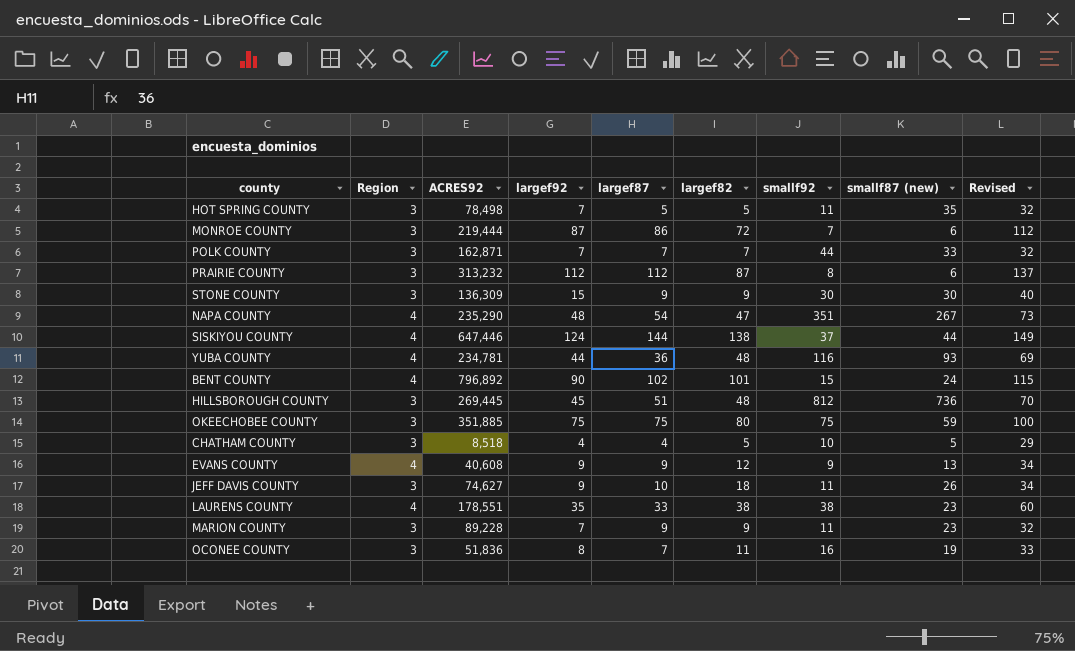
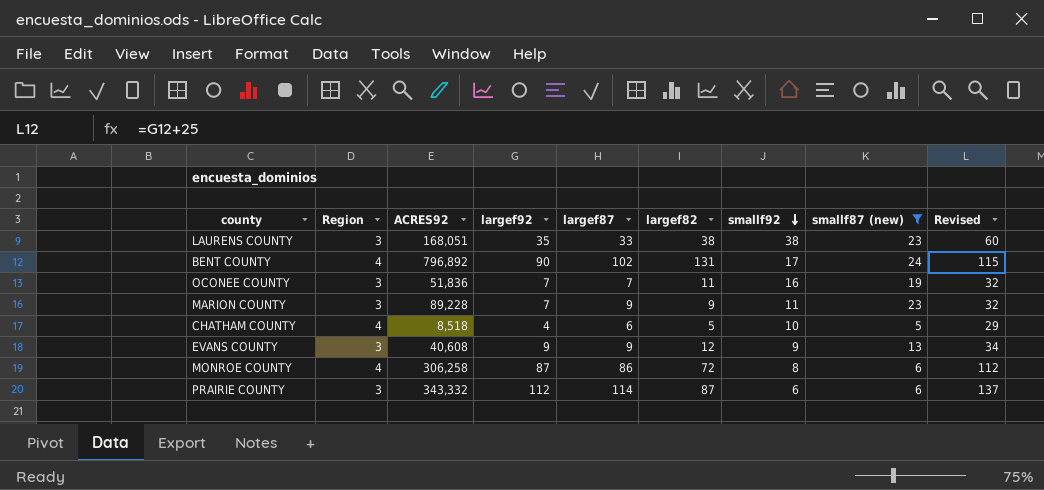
filter: none -> smallf87 (new) <= 24
row order: none -> smallf92 descending
LAURENS COUNTY | Region: 4 -> 3
LAURENS COUNTY | ACRES92: 178,551 -> 168,051
BENT COUNTY | largef82: 101 -> 131
BENT COUNTY | smallf92: 15 -> 17
OCONEE COUNTY | largef92: 8 -> 7
OCONEE COUNTY | Revised: 33 -> 32
CHATHAM COUNTY | Region: 3 -> 4
CHATHAM COUNTY | largef87: 4 -> 6
EVANS COUNTY | Region: 4 -> 3
MONROE COUNTY | Region: 3 -> 4
MONROE COUNTY | ACRES92: 219,444 -> 306,258
MONROE COUNTY | smallf92: 7 -> 8
PRAIRIE COUNTY | ACRES92: 313,232 -> 343,332
PRAIRIE COUNTY | largef87: 112 -> 114
PRAIRIE COUNTY | smallf92: 8 -> 6

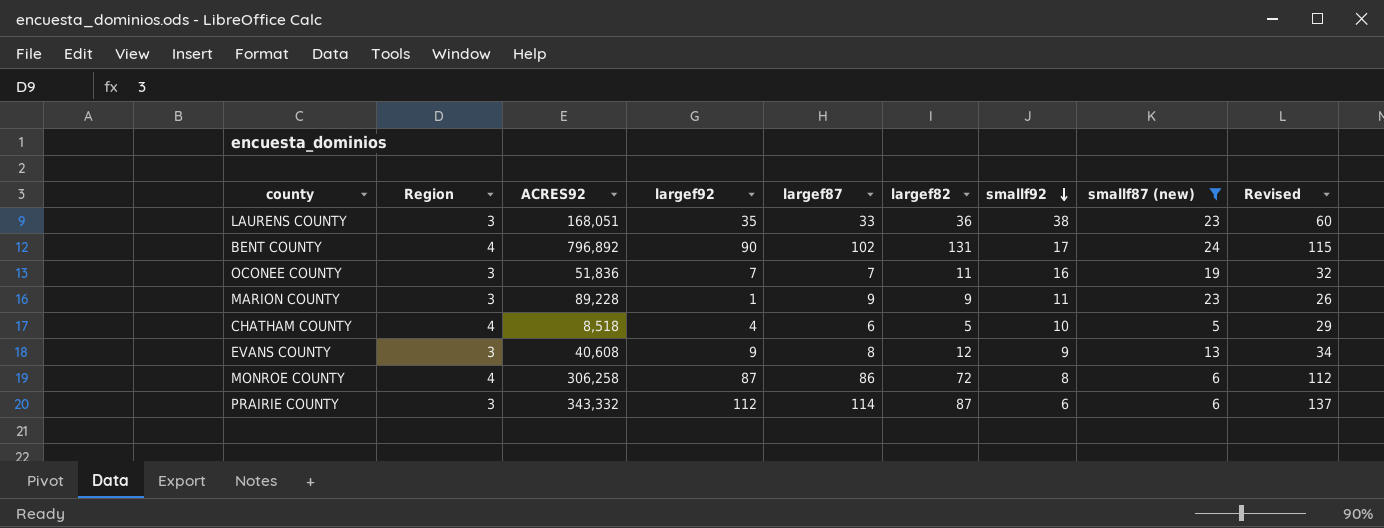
LAURENS COUNTY | largef82: 38 -> 36
MARION COUNTY | largef92: 7 -> 1
MARION COUNTY | Revised: 32 -> 26
EVANS COUNTY | largef87: 9 -> 8

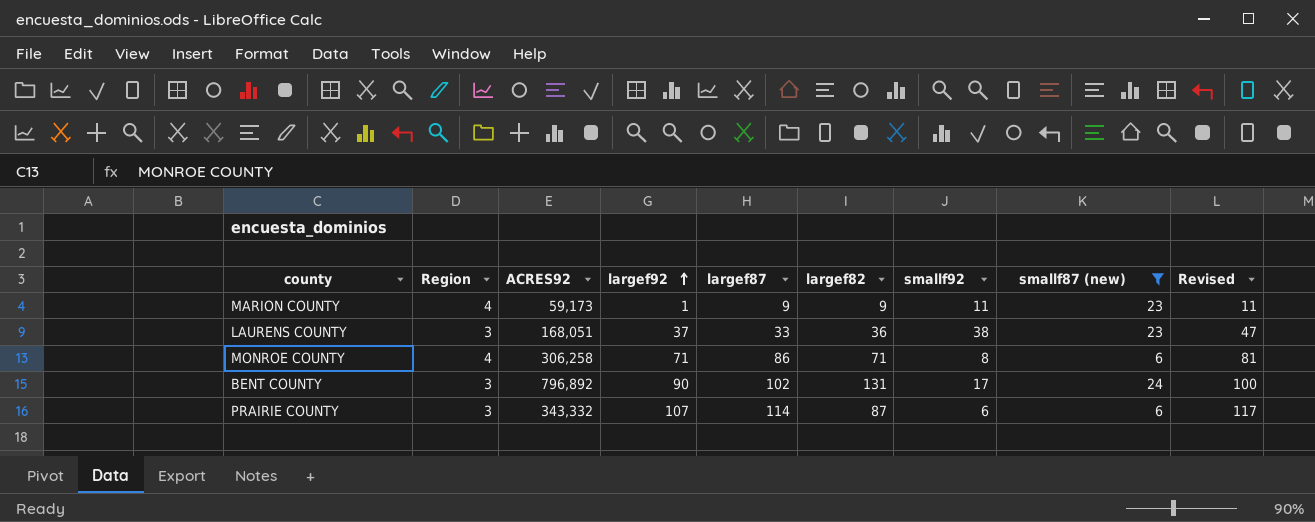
row order: smallf92 descending -> largef92 ascending
column Revised | formula: [largef92] + 25 -> [largef92] + 10
row OCONEE COUNTY: 3 | 51,836 | 7 | 7 | 11 | 16 | 19 | 32 -> none
row CHATHAM COUNTY: 4 | 8,518 | 4 | 6 | 5 | 10 | 5 | 29 -> none
row EVANS COUNTY: 3 | 40,608 | 9 | 8 | 12 | 9 | 13 | 34 -> none
MARION COUNTY | Region: 3 -> 4
MARION COUNTY | ACRES92: 89,228 -> 59,173
LAURENS COUNTY | largef92: 35 -> 37
MONROE COUNTY | largef92: 87 -> 71
MONROE COUNTY | largef82: 72 -> 71
BENT COUNTY | Region: 4 -> 3
PRAIRIE COUNTY | largef92: 112 -> 107

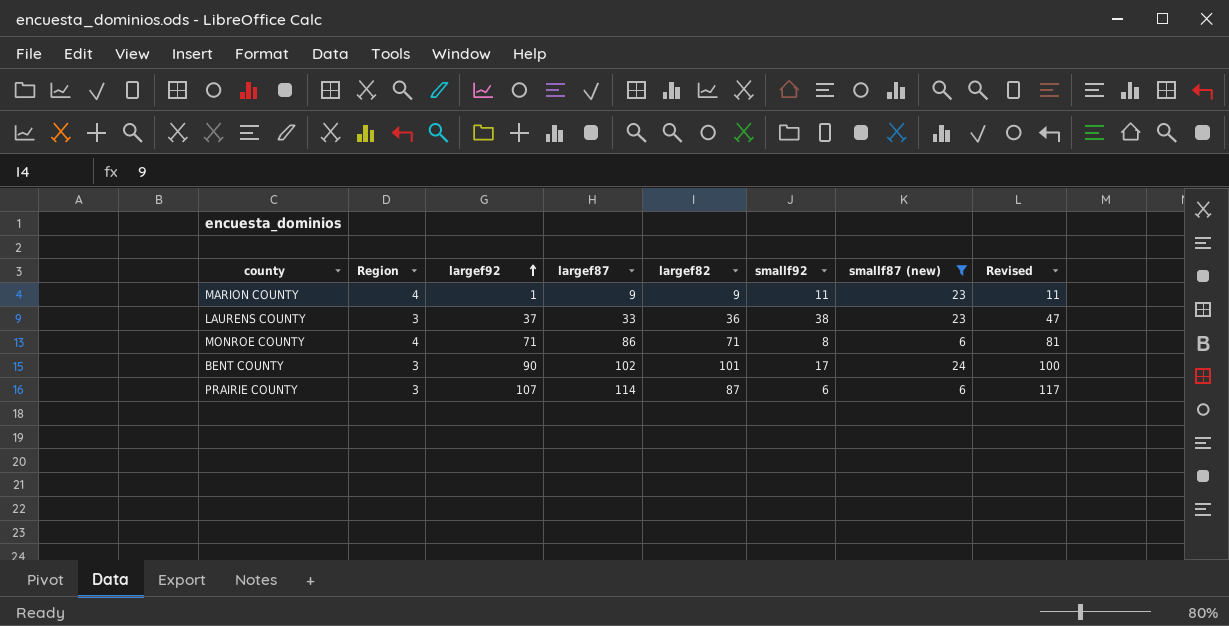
column ACRES92 | position: 3 -> none
BENT COUNTY | largef82: 131 -> 101

